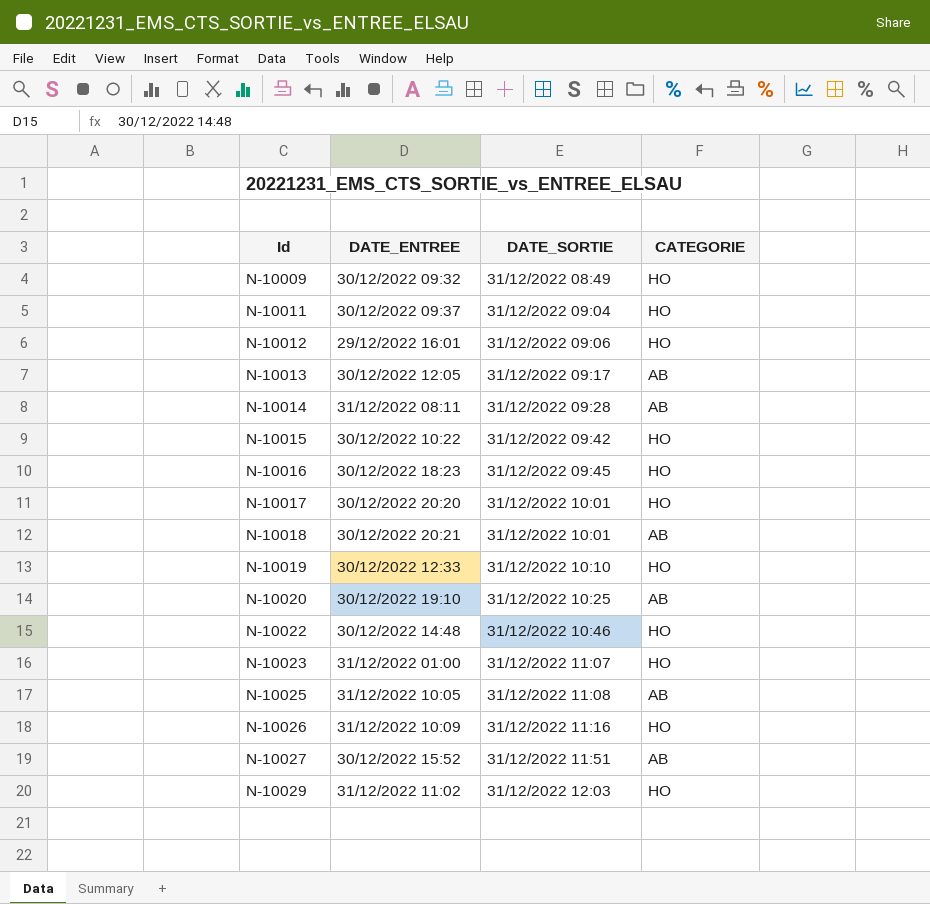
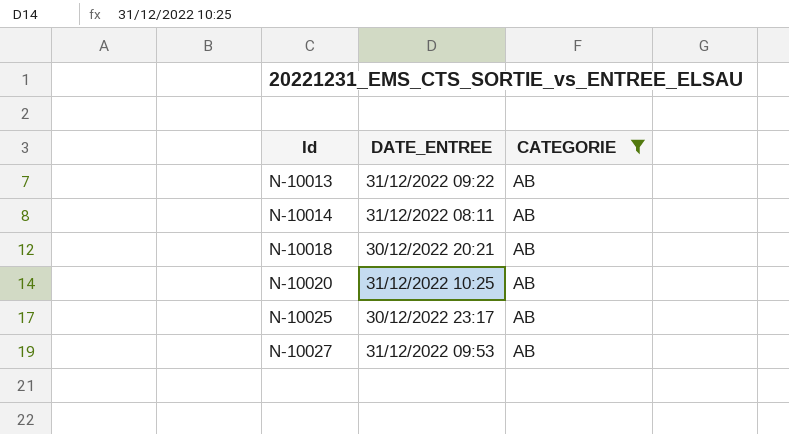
filter: none -> CATEGORIE = AB
column DATE_SORTIE | position: 3 -> none
N-10013 | DATE_ENTREE: 30/12/2022 12:05 -> 31/12/2022 09:22
N-10020 | DATE_ENTREE: 30/12/2022 19:10 -> 31/12/2022 10:25
N-10025 | DATE_ENTREE: 31/12/2022 10:05 -> 30/12/2022 23:17
N-10027 | DATE_ENTREE: 30/12/2022 15:52 -> 31/12/2022 09:53

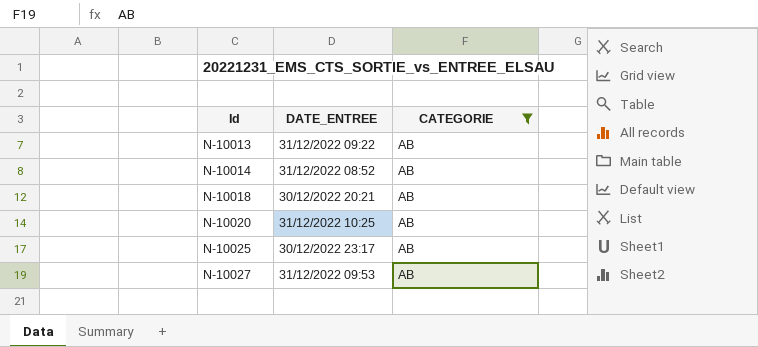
N-10014 | DATE_ENTREE: 31/12/2022 08:11 -> 31/12/2022 08:52

